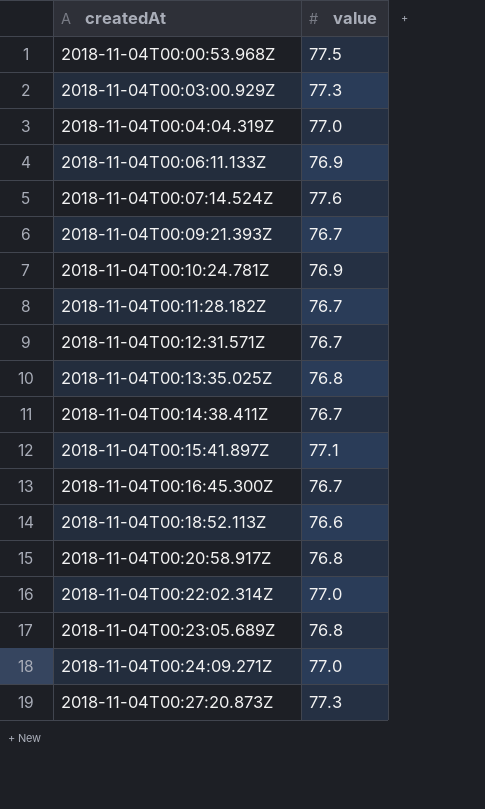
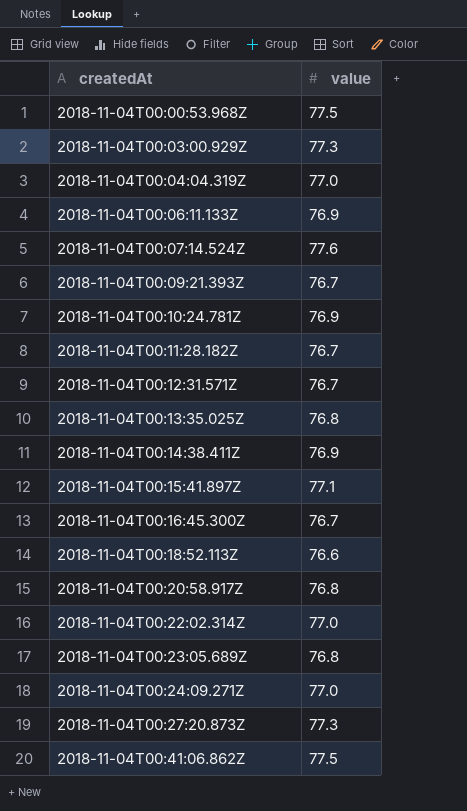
2018-11-04T00:14:38.411Z | value: 76.7 -> 76.9
row 2018-11-04T00:41:06.862Z: none -> 77.5

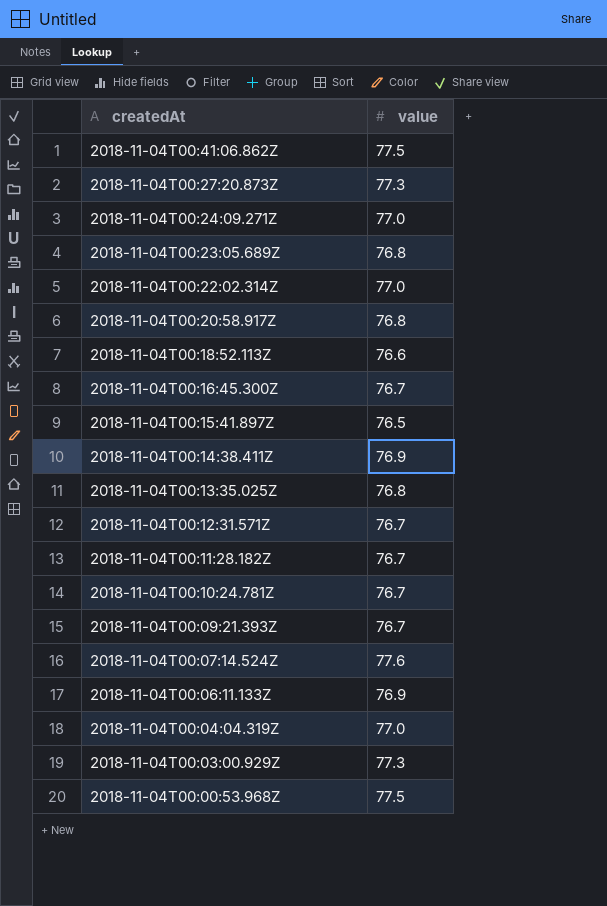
row order: createdAt ascending -> createdAt descending
2018-11-04T00:15:41.897Z | value: 77.1 -> 76.5
2018-11-04T00:10:24.781Z | value: 76.9 -> 76.7

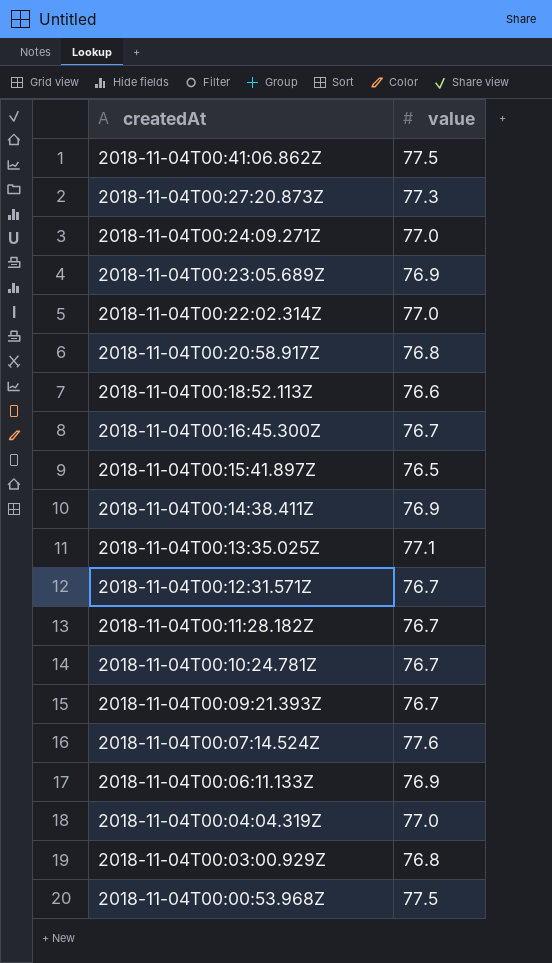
2018-11-04T00:23:05.689Z | value: 76.8 -> 76.9
2018-11-04T00:13:35.025Z | value: 76.8 -> 77.1
2018-11-04T00:03:00.929Z | value: 77.3 -> 76.8

